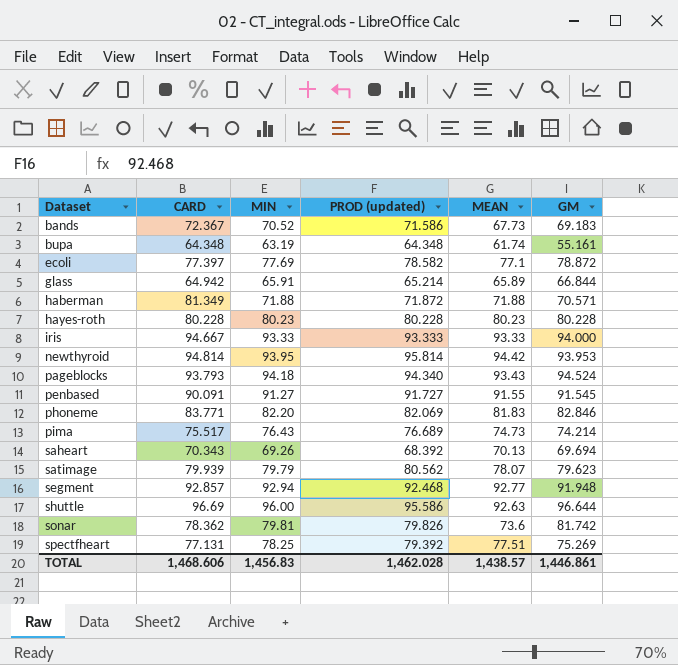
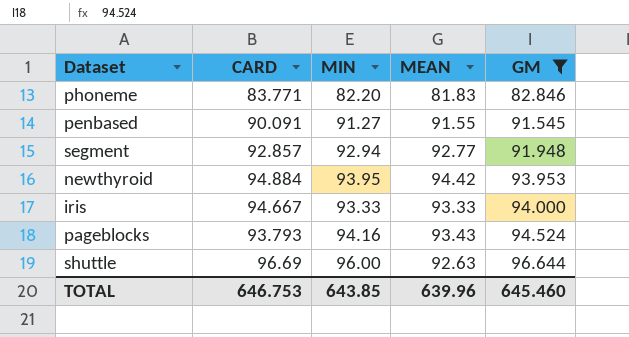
filter: none -> GM >= 82.846
row order: Dataset ascending -> GM ascending
column PROD (updated) | position: 4 -> none
newthyroid | CARD: 94.814 -> 94.884
pageblocks | MIN: 94.18 -> 94.16
TOTAL | CARD: 1,468.606 -> 646.753
TOTAL | MIN: 1,456.83 -> 643.85
TOTAL | MEAN: 1,438.57 -> 639.96
TOTAL | GM: 1,446.861 -> 645.460

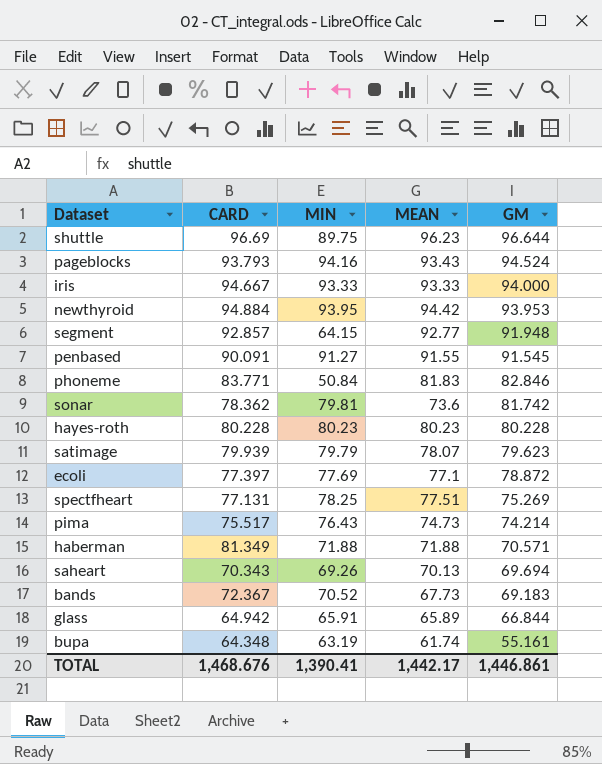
filter: GM >= 82.846 -> none
row order: GM ascending -> GM descending
shuttle | MIN: 96.00 -> 89.75
shuttle | MEAN: 92.63 -> 96.23
segment | MIN: 92.94 -> 64.15
phoneme | MIN: 82.20 -> 50.84
TOTAL | CARD: 646.753 -> 1,468.676
TOTAL | MIN: 643.85 -> 1,390.41
TOTAL | MEAN: 639.96 -> 1,442.17
TOTAL | GM: 645.460 -> 1,446.861

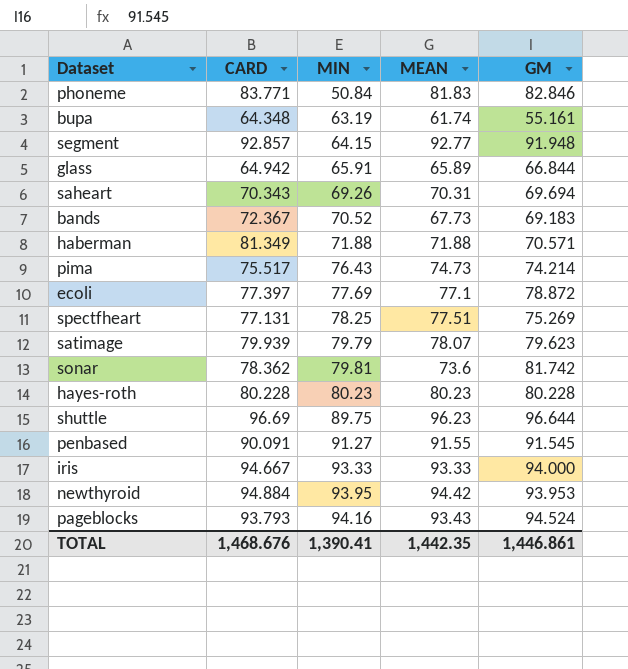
row order: GM descending -> MIN ascending
saheart | MEAN: 70.13 -> 70.31
TOTAL | MEAN: 1,442.17 -> 1,442.35

